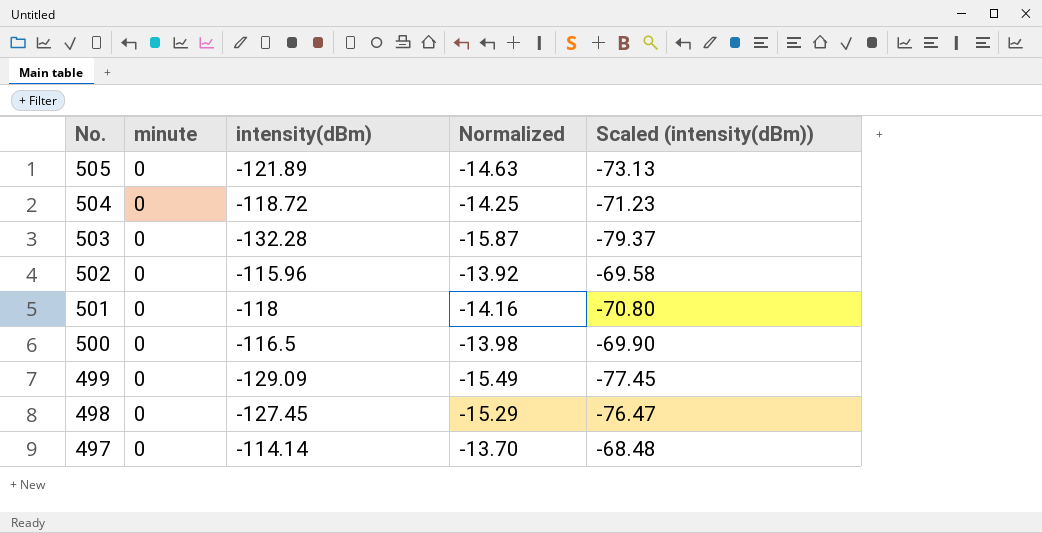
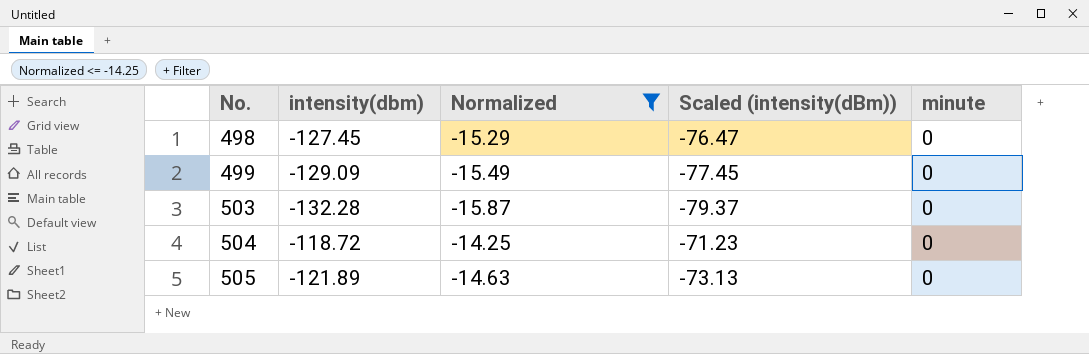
filter: none -> Normalized <= -14.25
row order: No. descending -> No. ascending
column name: intensity(dBm) -> intensity(dbm)
column minute | position: 2 -> 5

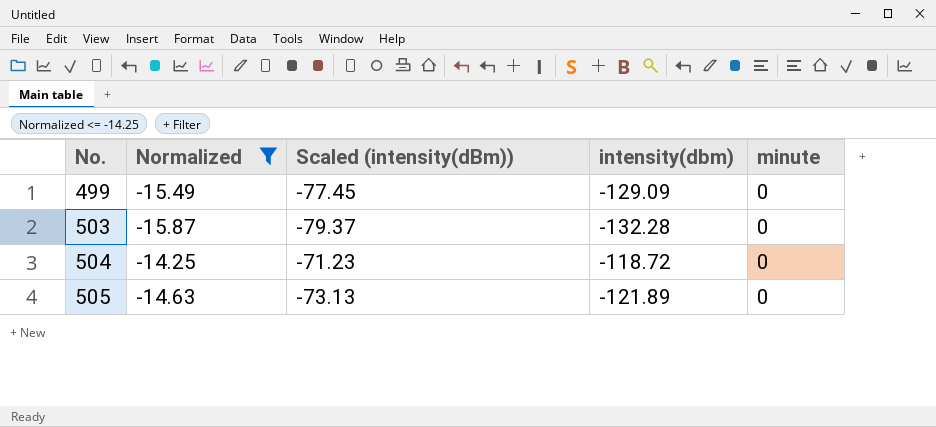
column intensity(dbm) | position: 2 -> 4
row 498: -127.45 | -15.29 | -76.47 | 0 -> none

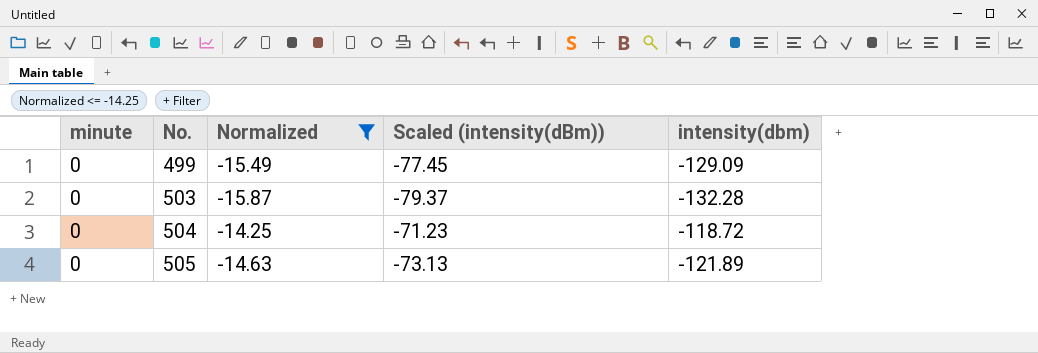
column minute | position: 5 -> 1

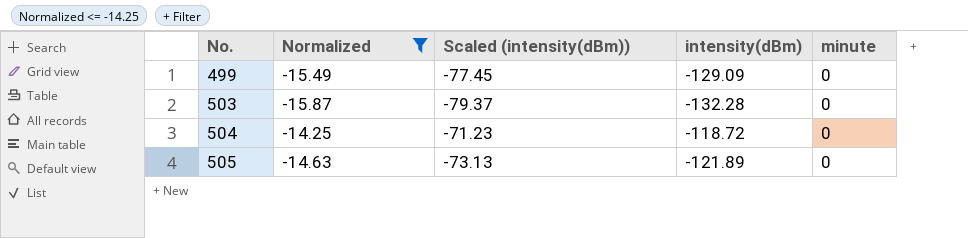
column name: intensity(dbm) -> intensity(dBm)
column minute | position: 1 -> 5

